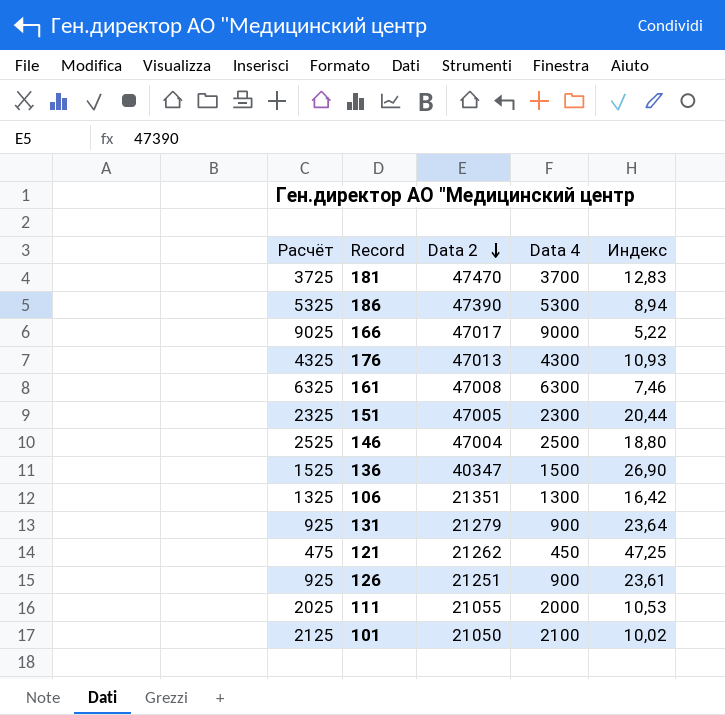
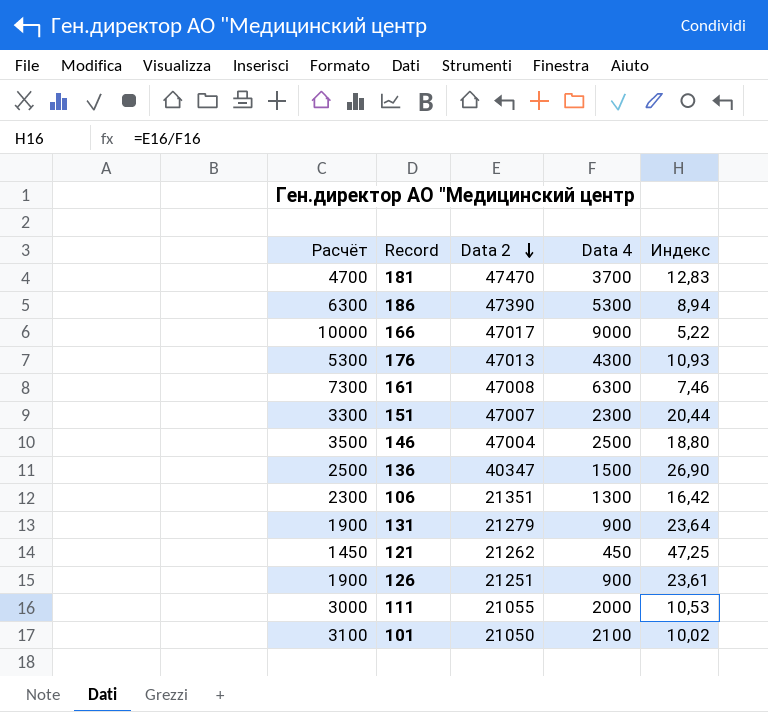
column Расчёт | formula: [Data 4] + 25 -> [Data 4] + 1000
151 | Data 2: 47005 -> 47007

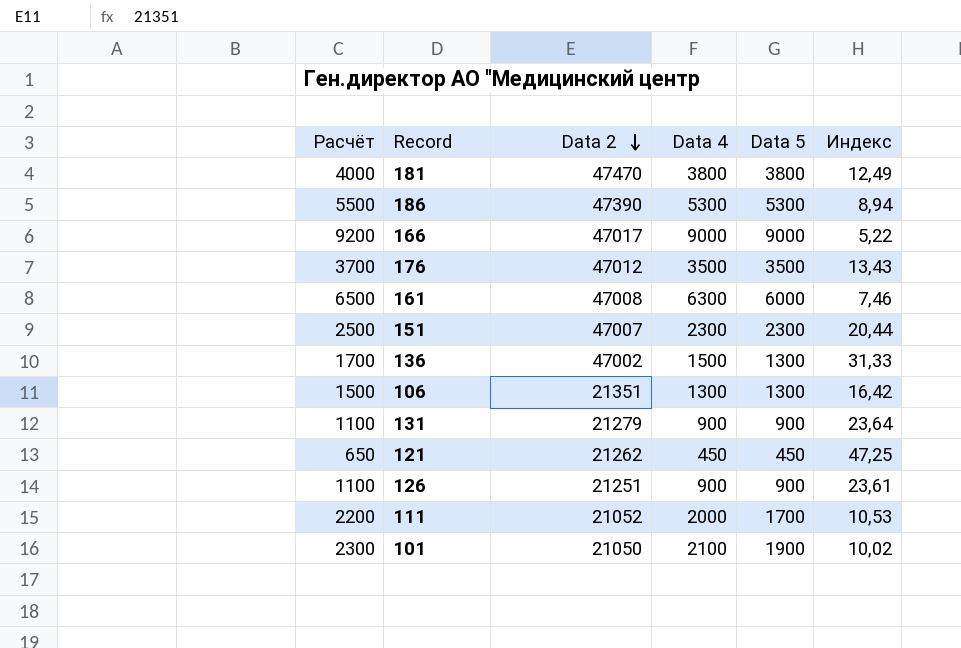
column Расчёт | formula: [Data 4] + 1000 -> [Data 4] + 200
column Data 5 | position: none -> 5
row 146: 3500 | 47004 | 2500 | 18,80 -> none
181 | Data 4: 3700 -> 3800
181 | Индекс: 12,83 -> 12,49
176 | Data 2: 47013 -> 47012
176 | Data 4: 4300 -> 3500
176 | Индекс: 10,93 -> 13,43
136 | Data 2: 40347 -> 47002
136 | Индекс: 26,90 -> 31,33
111 | Data 2: 21055 -> 21052

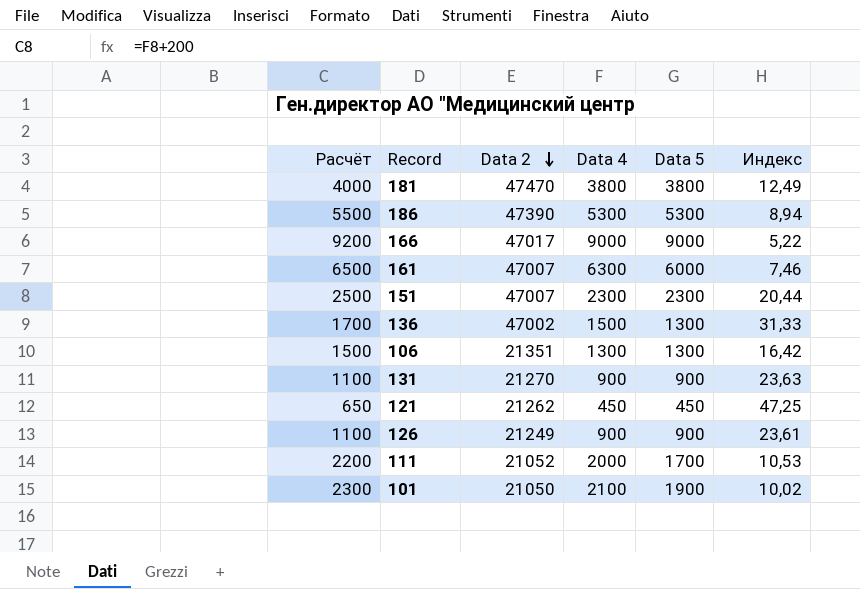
row 176: 3700 | 47012 | 3500 | 3500 | 13,43 -> none
161 | Data 2: 47008 -> 47007
131 | Data 2: 21279 -> 21270
131 | Индекс: 23,64 -> 23,63
126 | Data 2: 21251 -> 21249

